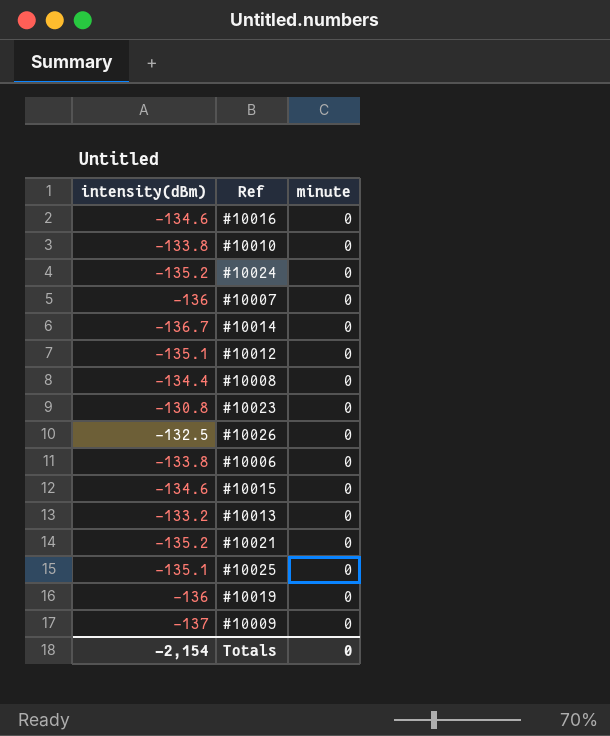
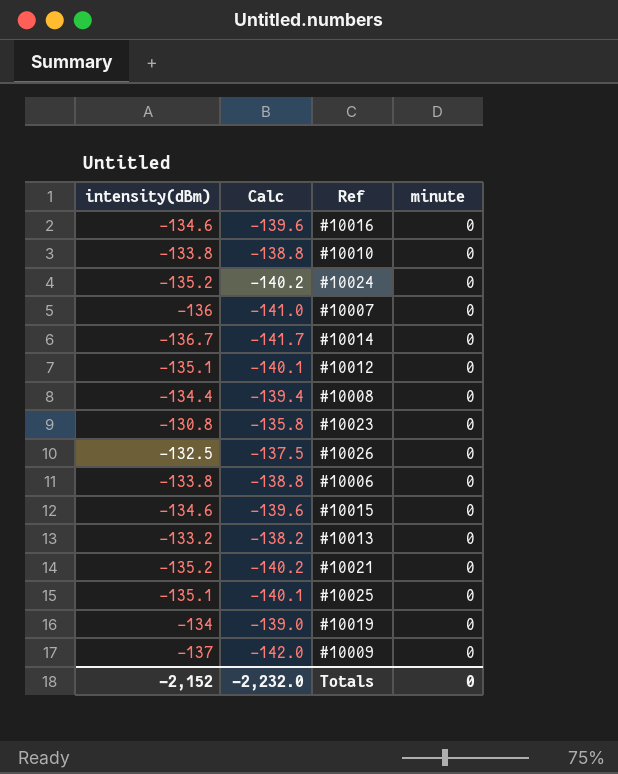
column Calc | formula: none -> [intensity(dBm)] - 5
#10019 | intensity(dBm): -136 -> -134
Totals | intensity(dBm): -2,154 -> -2,152

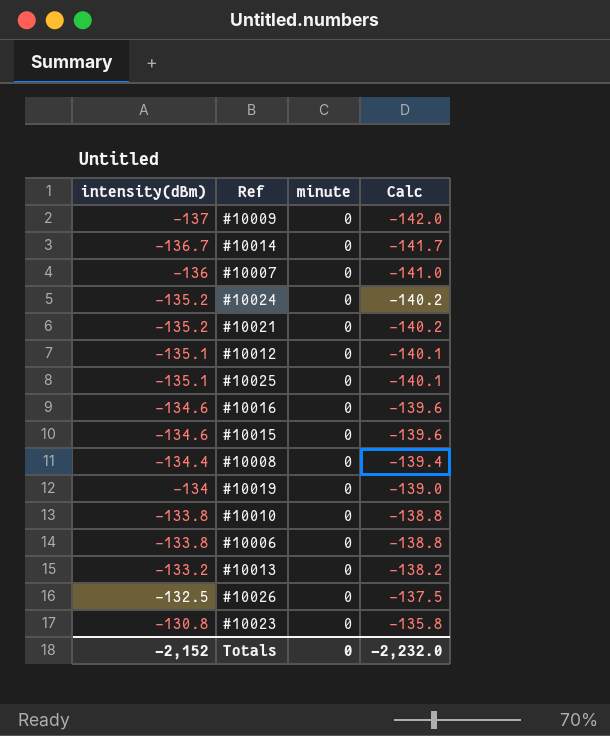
row order: none -> intensity(dBm) ascending
column Calc | position: 2 -> 4

